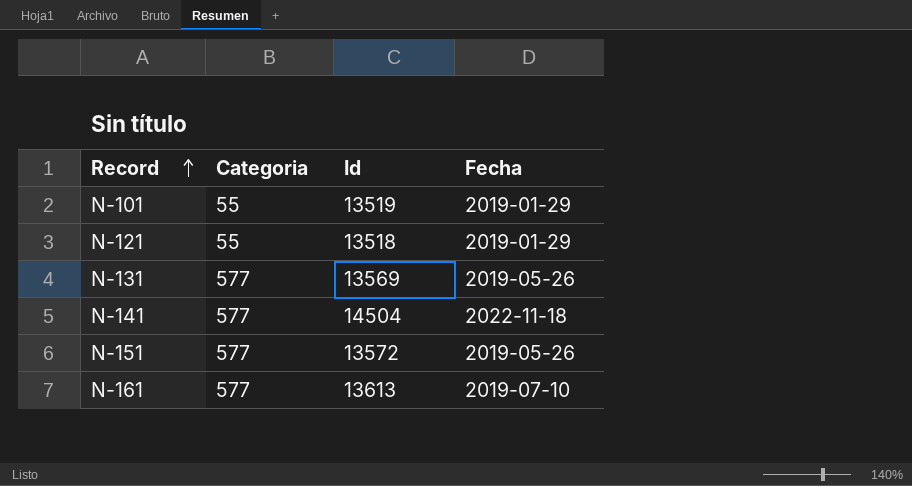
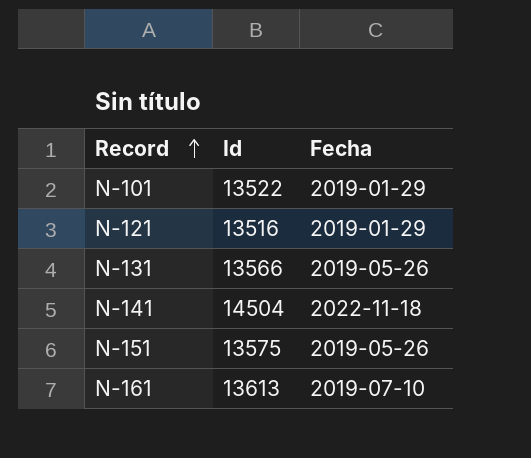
column Categoria | position: 2 -> none
N-101 | Id: 13519 -> 13522
N-121 | Id: 13518 -> 13516
N-131 | Id: 13569 -> 13566
N-151 | Id: 13572 -> 13575

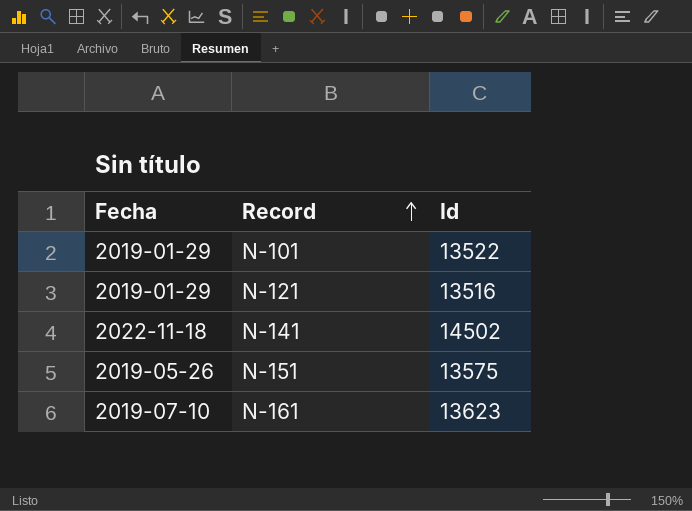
column Fecha | position: 3 -> 1
row N-131: 13566 | 2019-05-26 -> none
N-141 | Id: 14504 -> 14502
N-161 | Id: 13613 -> 13623

